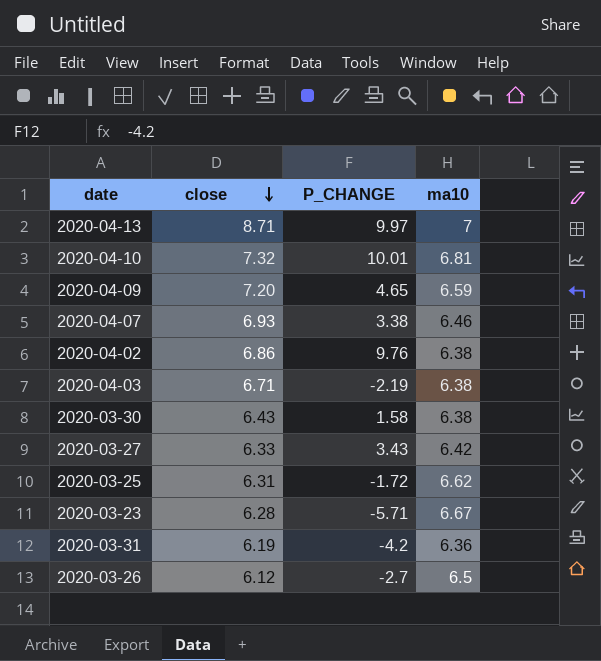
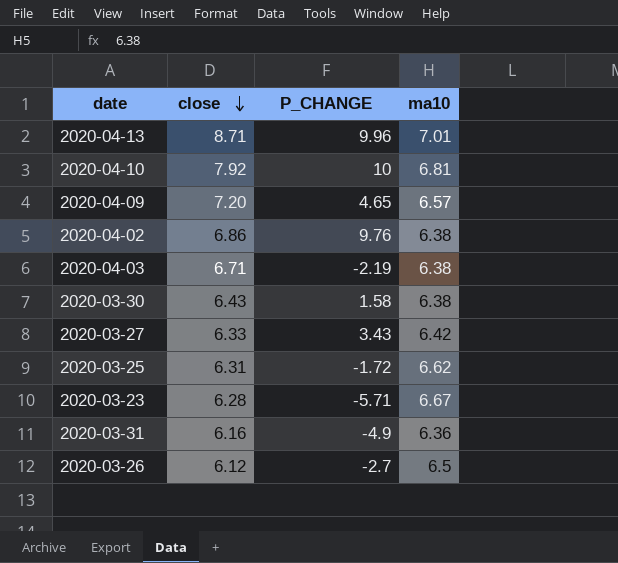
row 2020-04-07: 6.93 | 3.38 | 6.46 -> none
2020-04-13 | P_CHANGE: 9.97 -> 9.96
2020-04-13 | ma10: 7 -> 7.01
2020-04-10 | close: 7.32 -> 7.92
2020-04-10 | P_CHANGE: 10.01 -> 10
2020-04-09 | ma10: 6.59 -> 6.57
2020-03-31 | close: 6.19 -> 6.16
2020-03-31 | P_CHANGE: -4.2 -> -4.9

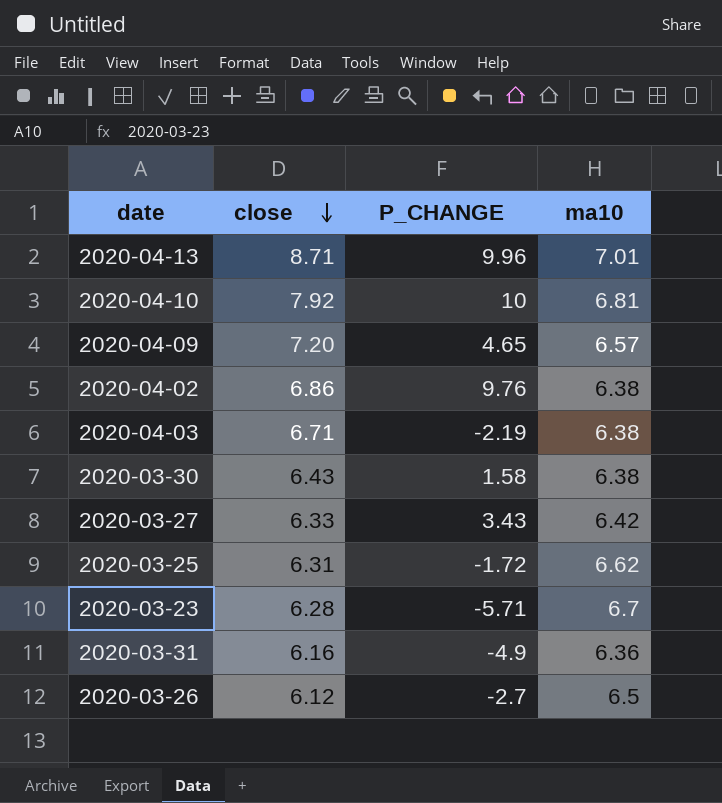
2020-03-23 | ma10: 6.67 -> 6.7

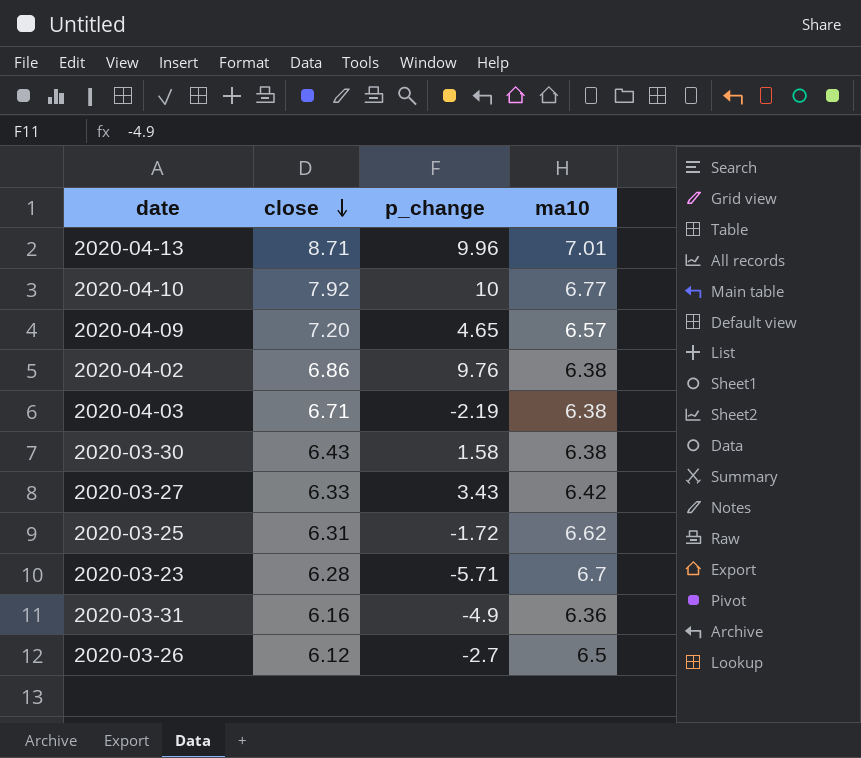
column name: P_CHANGE -> p_change
2020-04-10 | ma10: 6.81 -> 6.77

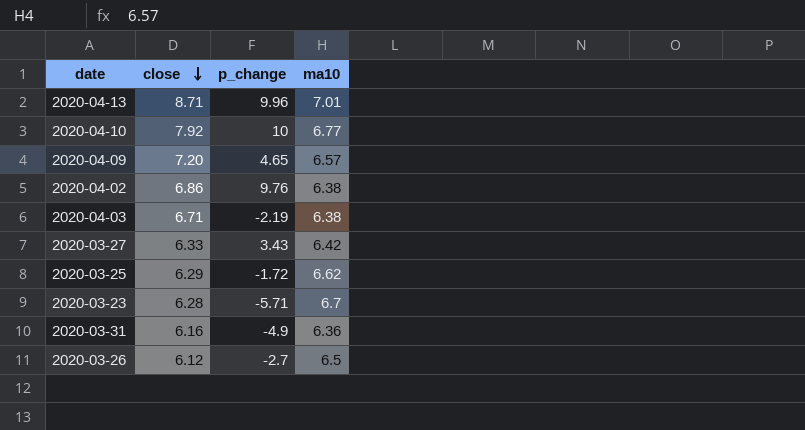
row 2020-03-30: 6.43 | 1.58 | 6.38 -> none
2020-03-25 | close: 6.31 -> 6.29

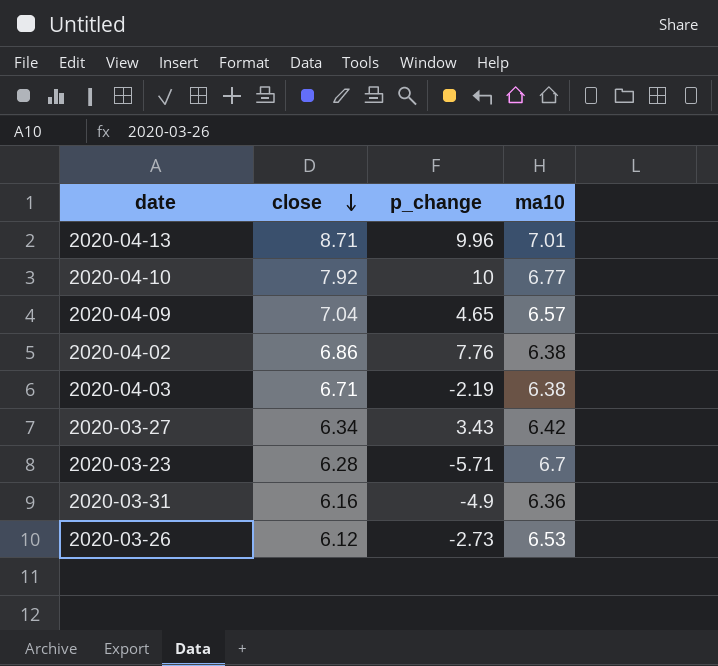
row 2020-03-25: 6.29 | -1.72 | 6.62 -> none
2020-04-09 | close: 7.20 -> 7.04
2020-04-02 | p_change: 9.76 -> 7.76
2020-03-27 | close: 6.33 -> 6.34
2020-03-26 | p_change: -2.7 -> -2.73
2020-03-26 | ma10: 6.5 -> 6.53

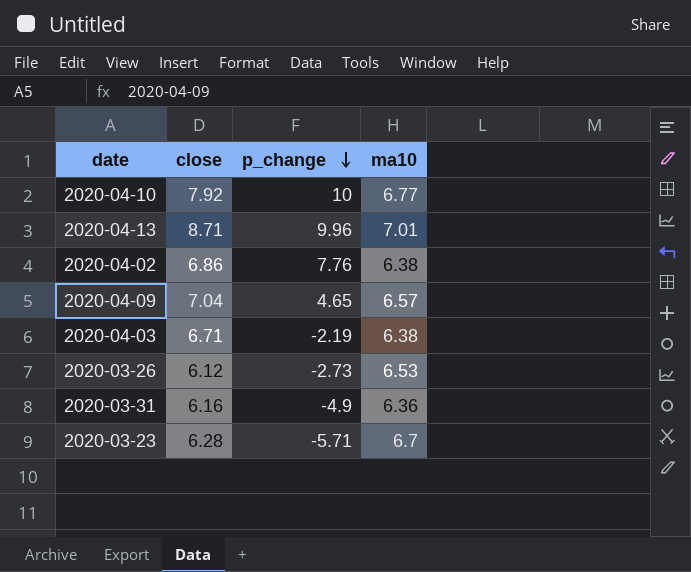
row order: close descending -> p_change descending
row 2020-03-27: 6.34 | 3.43 | 6.42 -> none

